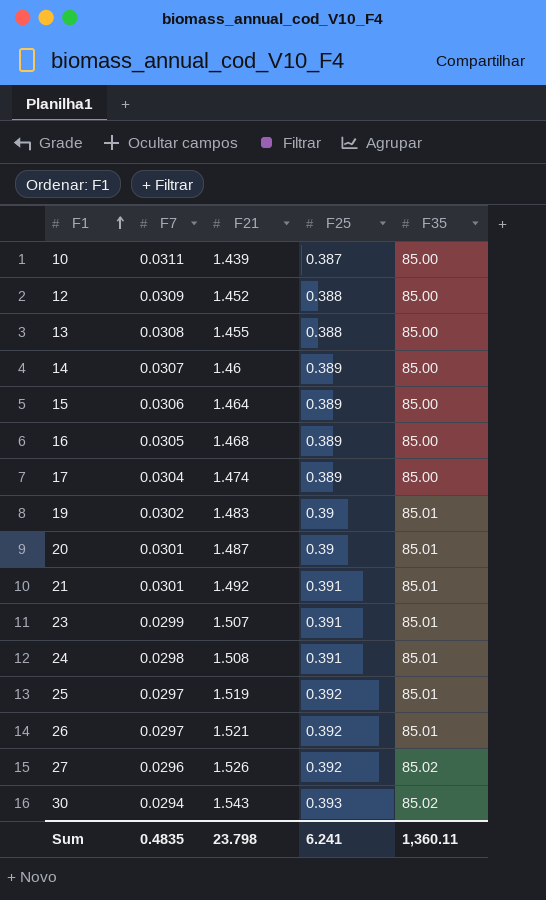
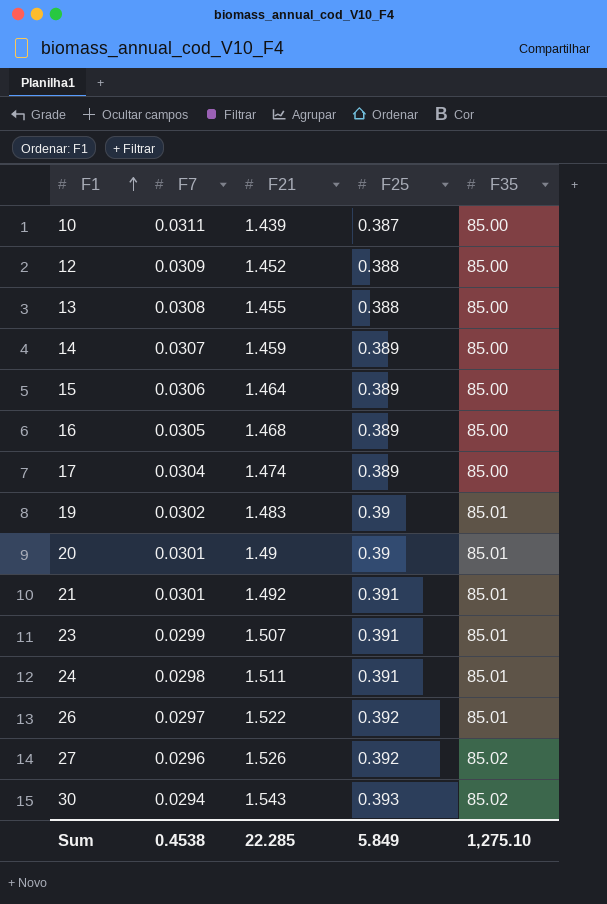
row 25: 0.0297 | 1.519 | 0.392 | 85.01 -> none
14 | F21: 1.46 -> 1.459
20 | F21: 1.487 -> 1.49
24 | F21: 1.508 -> 1.511
26 | F21: 1.521 -> 1.522
Sum | F7: 0.4835 -> 0.4538
Sum | F21: 23.798 -> 22.285
Sum | F25: 6.241 -> 5.849
Sum | F35: 1,360.11 -> 1,275.10

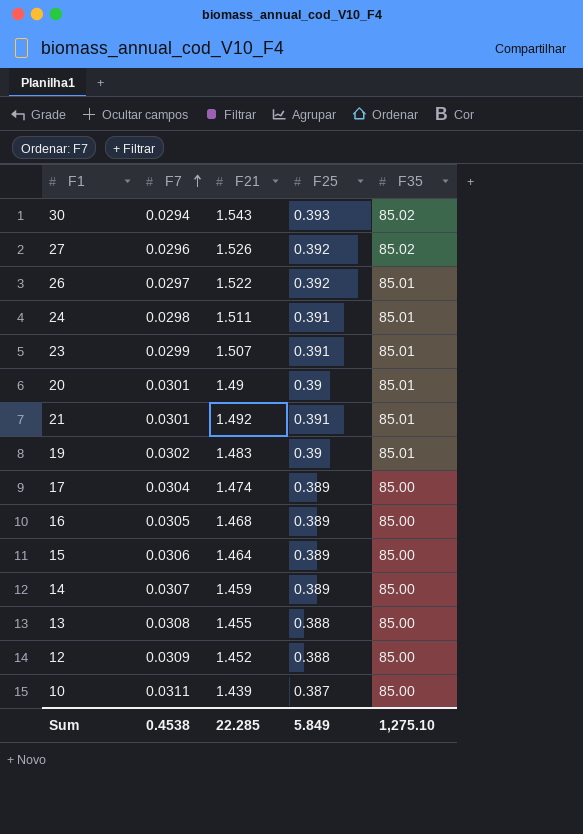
row order: F1 ascending -> F7 ascending

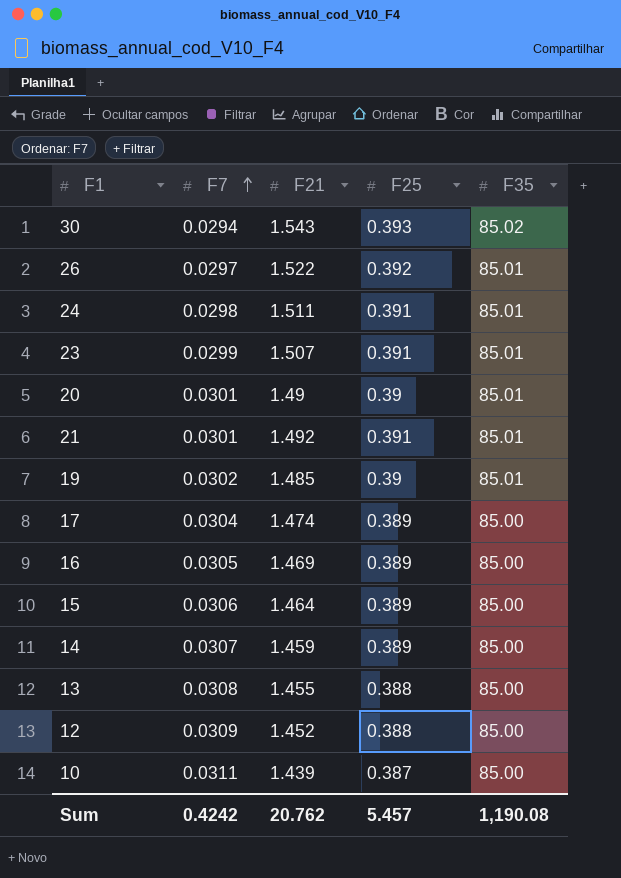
row 27: 0.0296 | 1.526 | 0.392 | 85.02 -> none
19 | F21: 1.483 -> 1.485
16 | F21: 1.468 -> 1.469
Sum | F7: 0.4538 -> 0.4242
Sum | F21: 22.285 -> 20.762
Sum | F25: 5.849 -> 5.457
Sum | F35: 1,275.10 -> 1,190.08

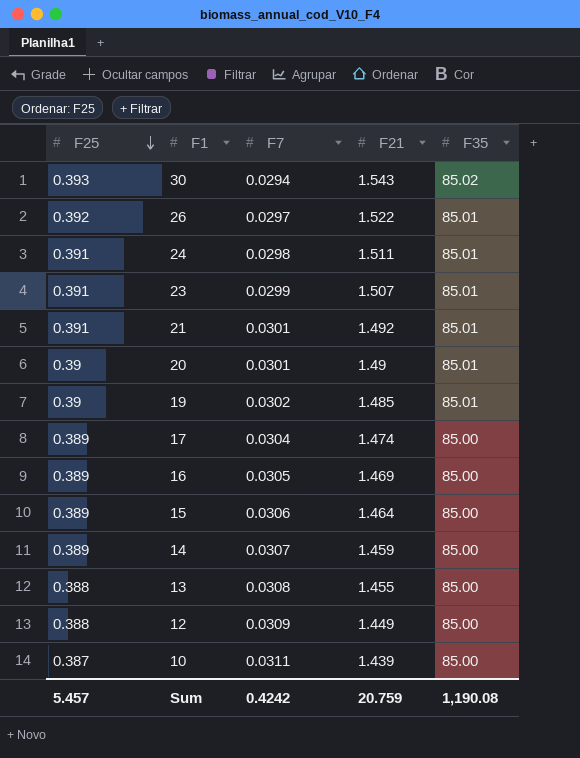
row order: F7 ascending -> F25 descending
column F25 | position: 4 -> 1
12 | F21: 1.452 -> 1.449
Sum | F21: 20.762 -> 20.759

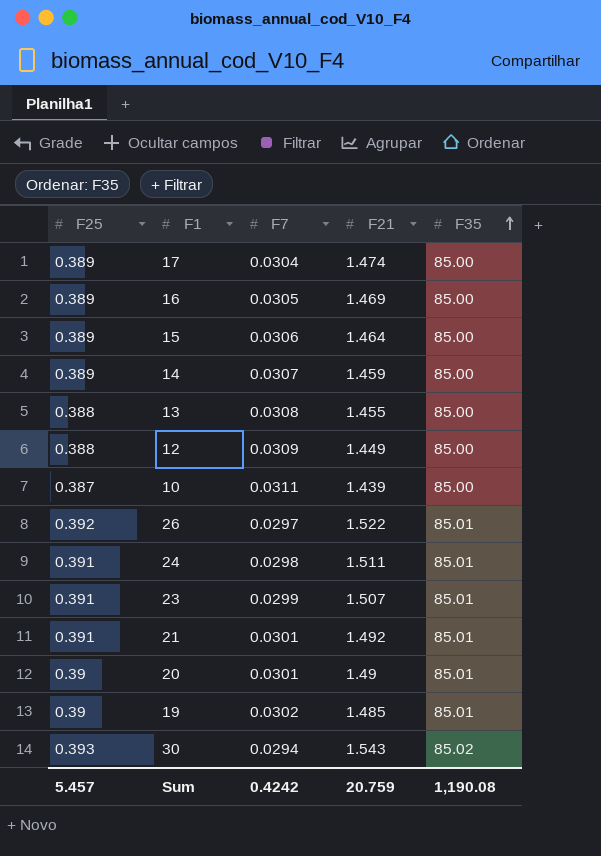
row order: F25 descending -> F35 ascending

